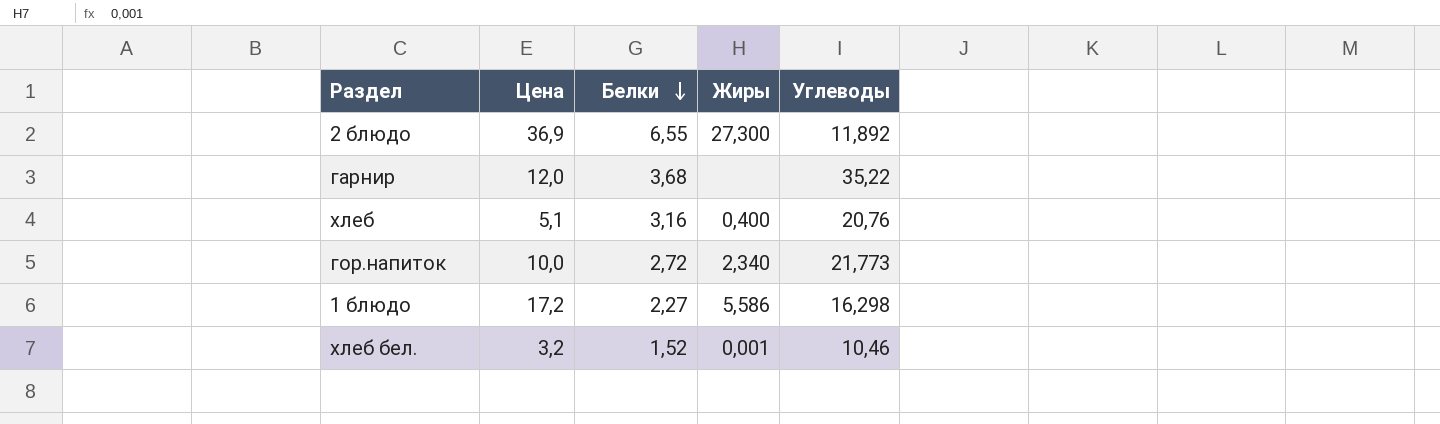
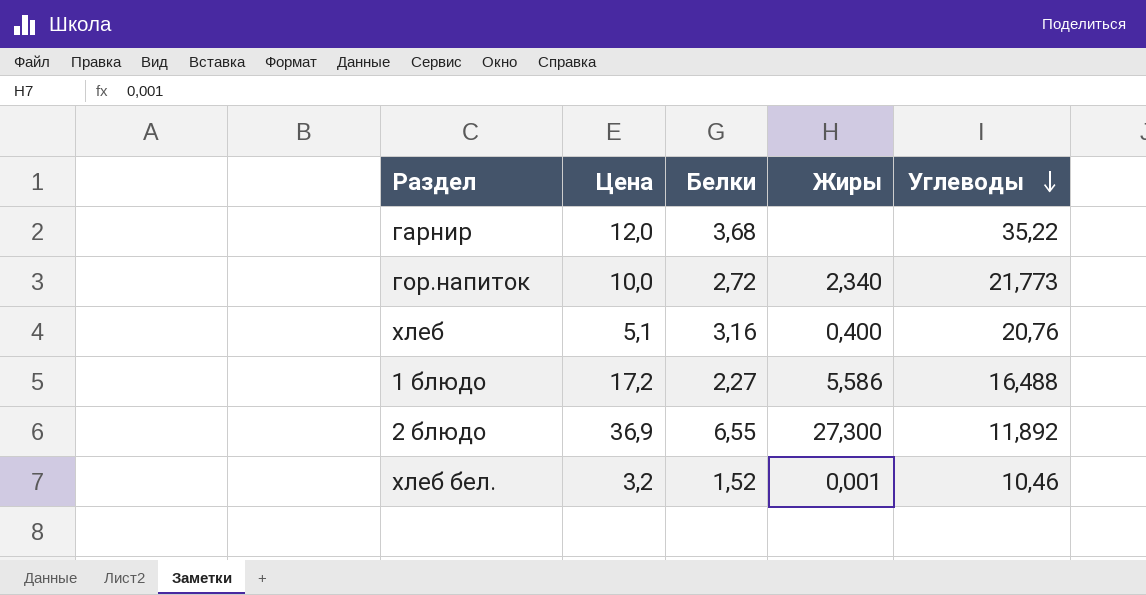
row order: Белки descending -> Углеводы descending
1 блюдо | Углеводы: 16,298 -> 16,488

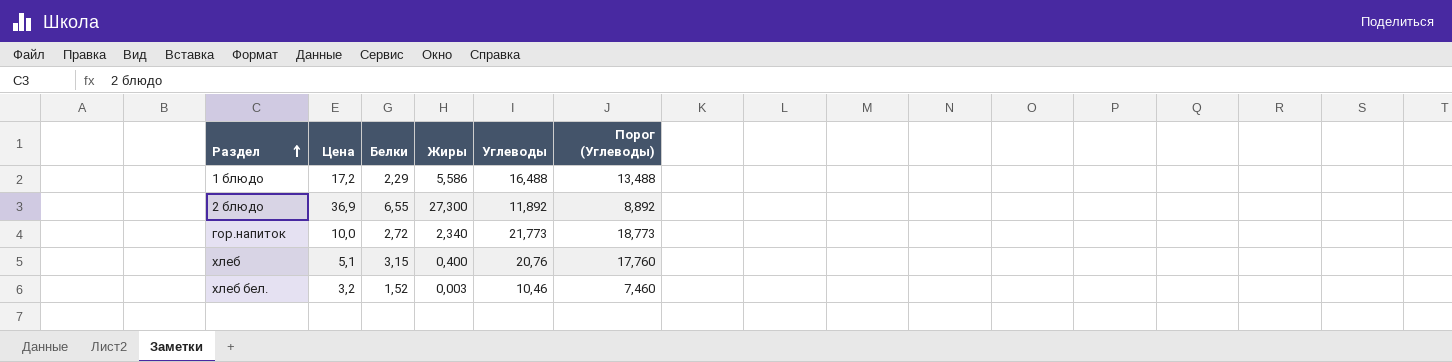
row order: Углеводы descending -> Раздел ascending
column Порог (Углеводы) | formula: none -> [Углеводы] - 3
row гарнир: 12,0 | 3,68 | none | 35,22 -> none
1 блюдо | Белки: 2,27 -> 2,29
хлеб | Белки: 3,16 -> 3,15
хлеб бел. | Жиры: 0,001 -> 0,003

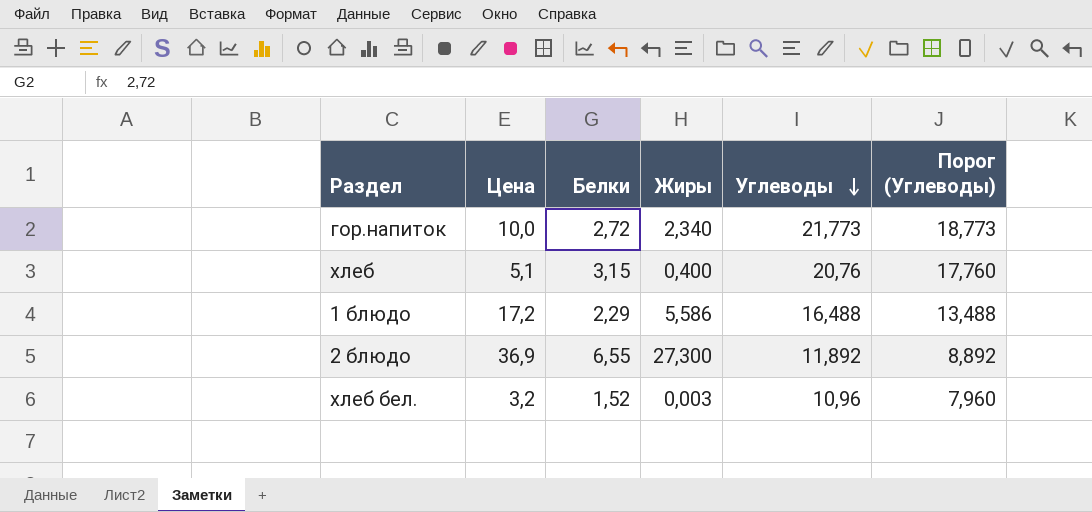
row order: Раздел ascending -> Углеводы descending
хлеб бел. | Углеводы: 10,46 -> 10,96
хлеб бел. | Порог (Углеводы): 7,460 -> 7,960

